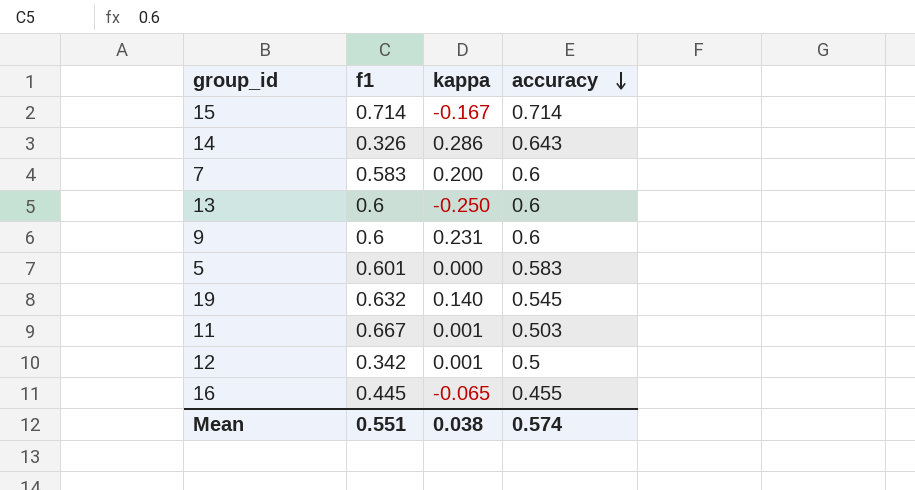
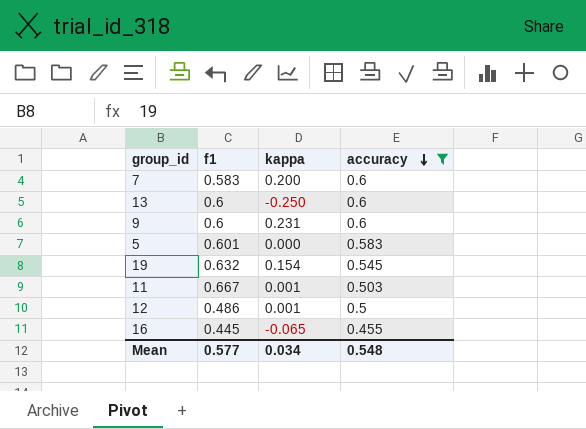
filter: none -> accuracy <= 0.6
19 | kappa: 0.140 -> 0.154
12 | f1: 0.342 -> 0.486
Mean | f1: 0.551 -> 0.577
Mean | kappa: 0.038 -> 0.034
Mean | accuracy: 0.574 -> 0.548

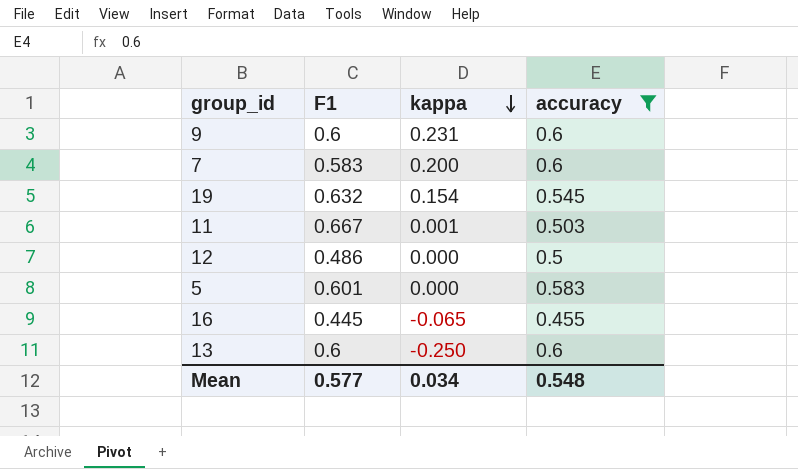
row order: accuracy descending -> kappa descending
column name: f1 -> F1
12 | kappa: 0.001 -> 0.000

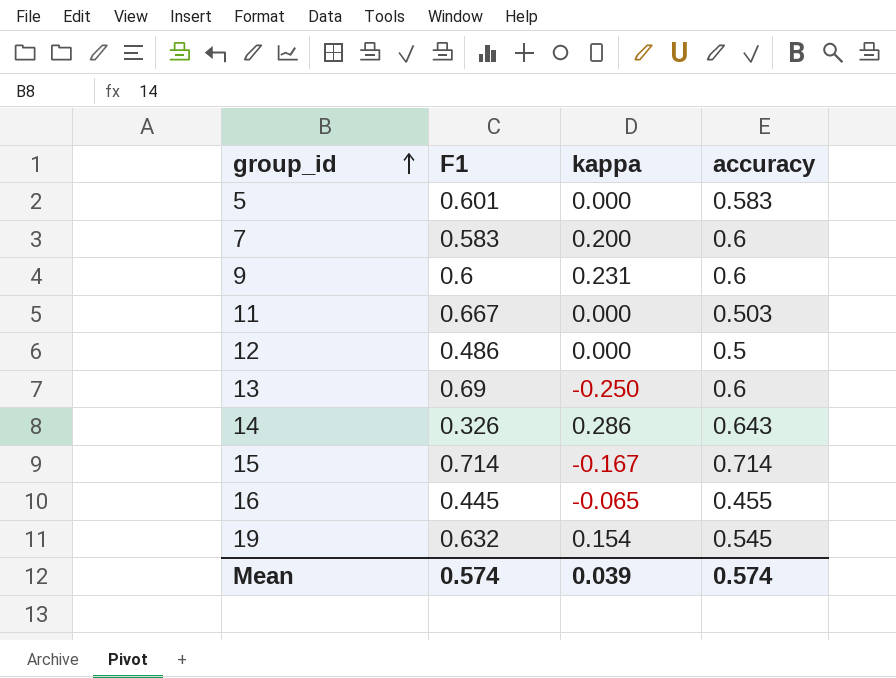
filter: accuracy <= 0.6 -> none
row order: kappa descending -> group_id ascending
11 | kappa: 0.001 -> 0.000
13 | F1: 0.6 -> 0.69
Mean | F1: 0.577 -> 0.574
Mean | kappa: 0.034 -> 0.039
Mean | accuracy: 0.548 -> 0.574

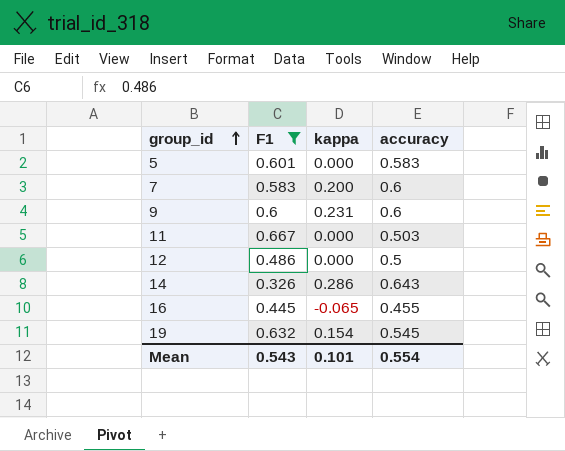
filter: none -> F1 <= 0.667
Mean | F1: 0.574 -> 0.543
Mean | kappa: 0.039 -> 0.101
Mean | accuracy: 0.574 -> 0.554

